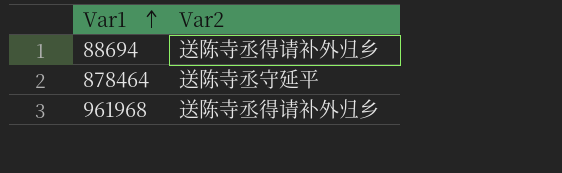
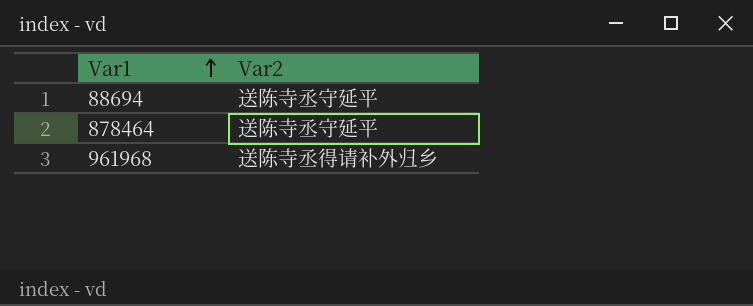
88694 | Var2: 送陈寺丞得请补外归乡 -> 送陈寺丞守延平

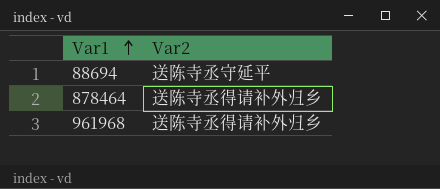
878464 | Var2: 送陈寺丞守延平 -> 送陈寺丞得请补外归乡

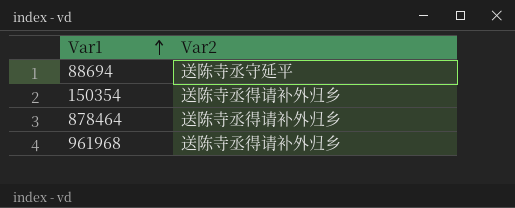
row 150354: none -> 送陈寺丞得请补外归乡

